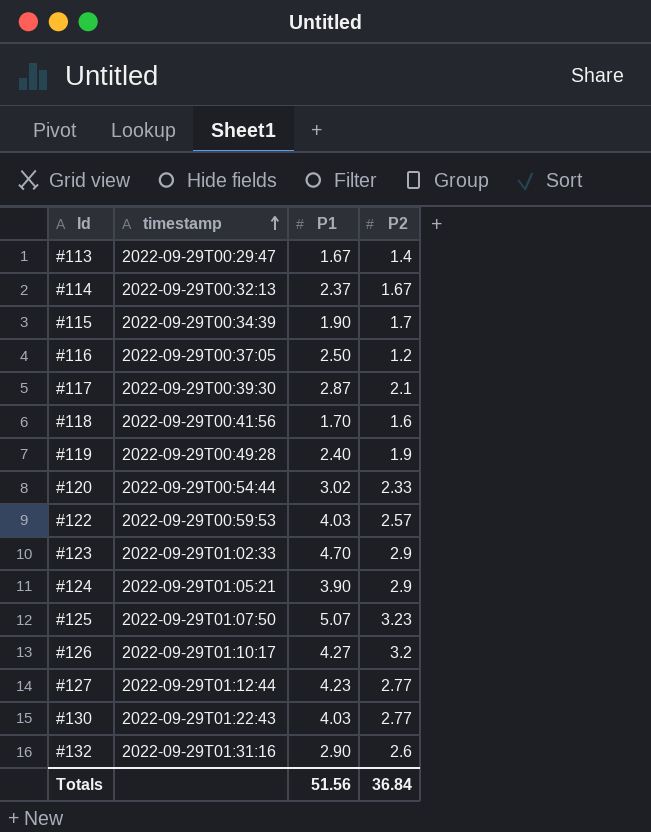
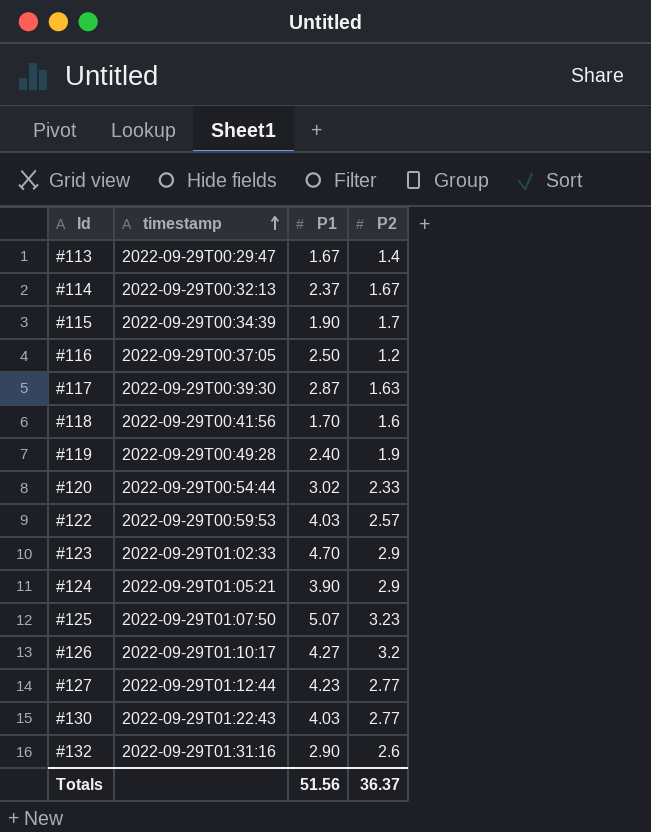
#117 | P2: 2.1 -> 1.63
Totals | P2: 36.84 -> 36.37

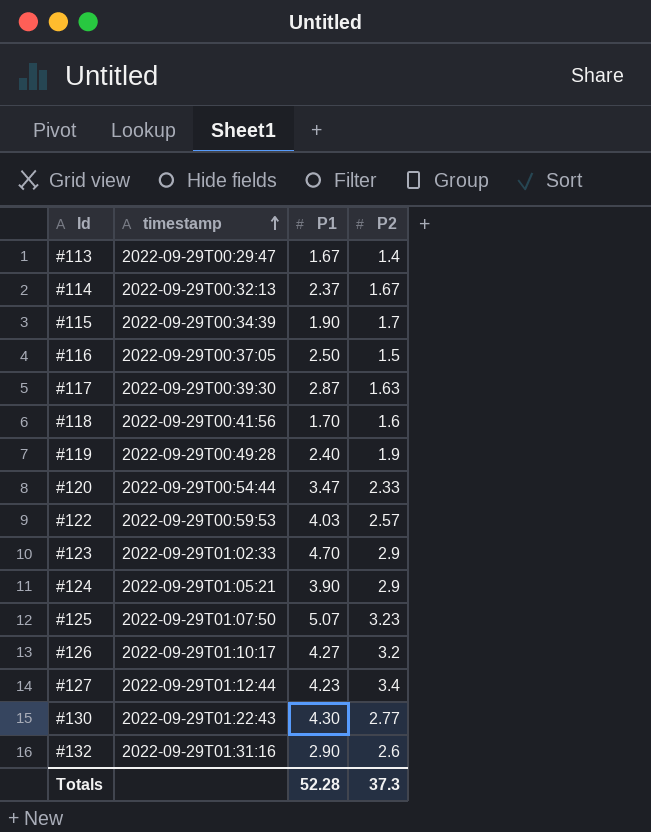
#116 | P2: 1.2 -> 1.5
#120 | P1: 3.02 -> 3.47
#127 | P2: 2.77 -> 3.4
#130 | P1: 4.03 -> 4.30
Totals | P1: 51.56 -> 52.28
Totals | P2: 36.37 -> 37.3

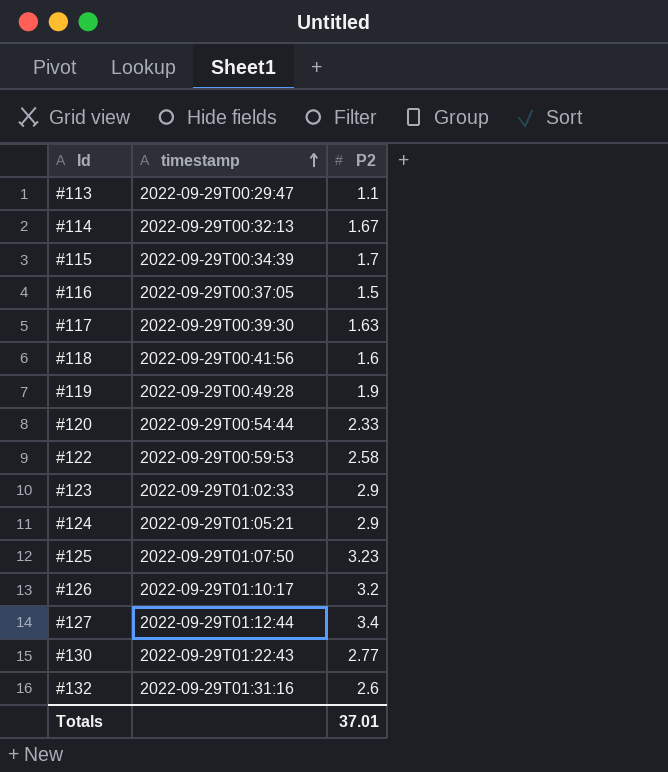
column P1 | position: 3 -> none
#113 | P2: 1.4 -> 1.1
#122 | P2: 2.57 -> 2.58
Totals | P2: 37.3 -> 37.01

